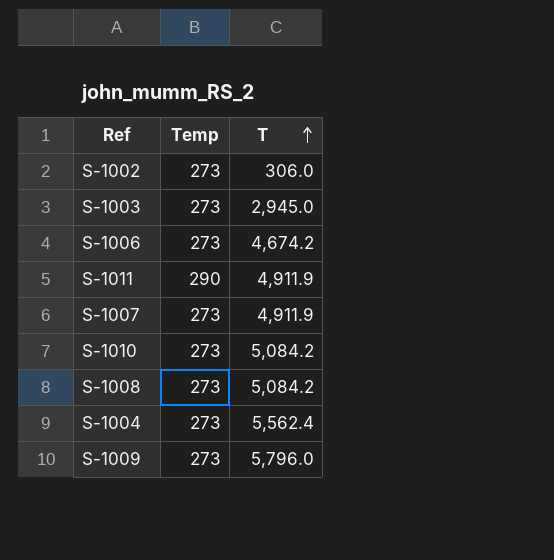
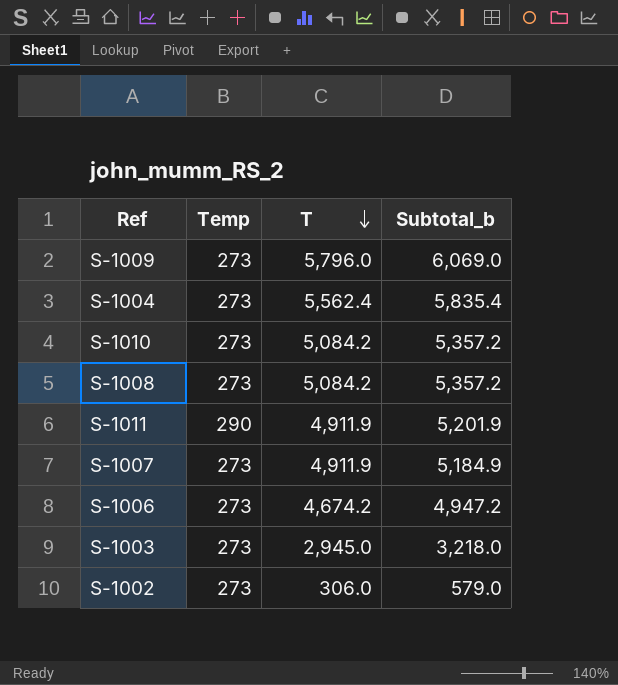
row order: T ascending -> T descending
column Subtotal_b | formula: none -> [Temp] + [T]

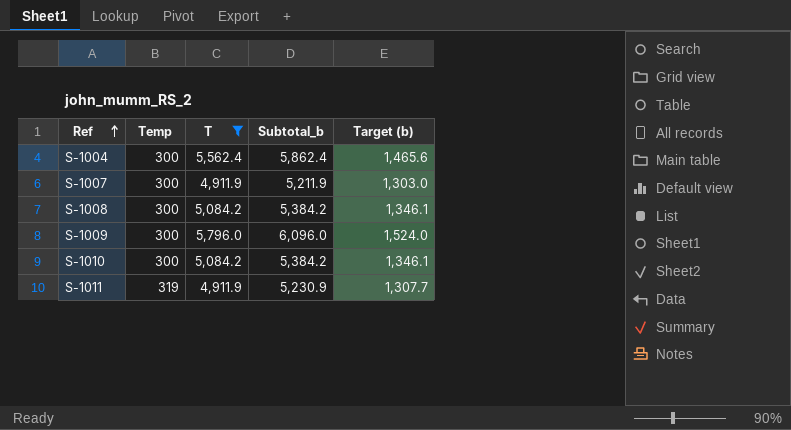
filter: none -> T >= 4,911.9
row order: T descending -> Ref ascending
column Target (b) | formula: none -> [Subtotal_b] * 0.25
S-1004 | Temp: 273 -> 300
S-1004 | Subtotal_b: 5,835.4 -> 5,862.4
S-1007 | Temp: 273 -> 300
S-1007 | Subtotal_b: 5,184.9 -> 5,211.9
S-1008 | Temp: 273 -> 300
S-1008 | Subtotal_b: 5,357.2 -> 5,384.2
S-1009 | Temp: 273 -> 300
S-1009 | Subtotal_b: 6,069.0 -> 6,096.0
S-1010 | Temp: 273 -> 300
S-1010 | Subtotal_b: 5,357.2 -> 5,384.2
S-1011 | Temp: 290 -> 319
S-1011 | Subtotal_b: 5,201.9 -> 5,230.9

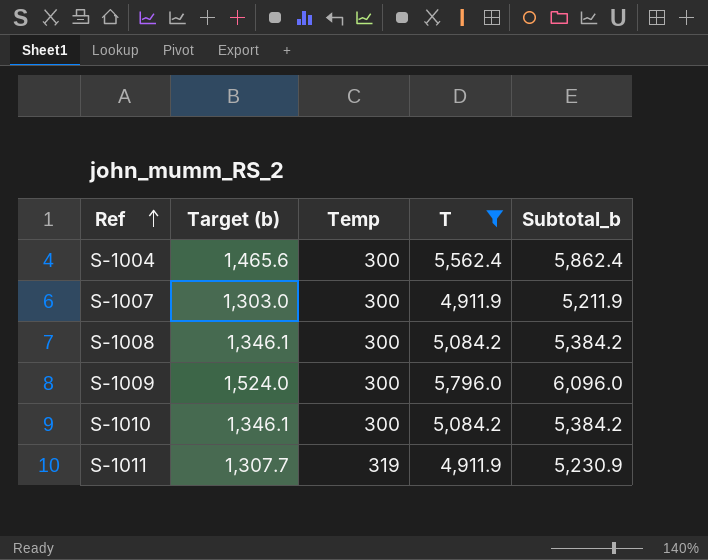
column Target (b) | position: 5 -> 2

